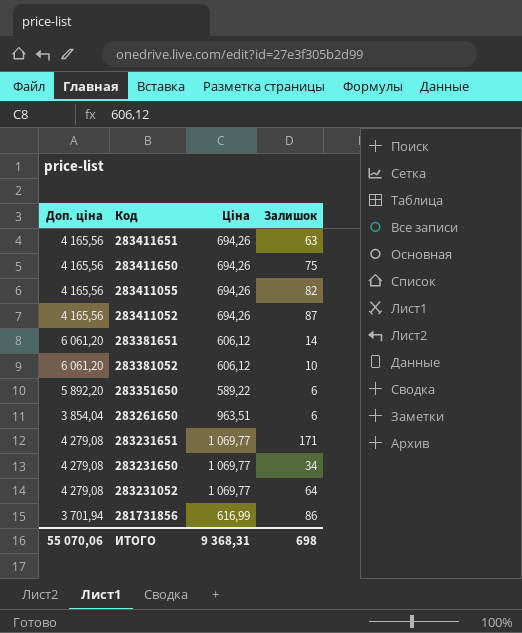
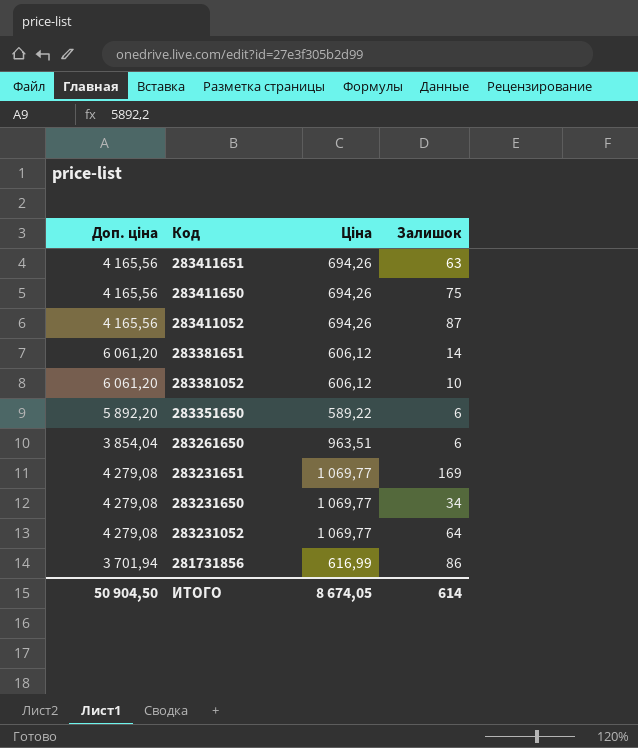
row 283411055: 4 165,56 | 694,26 | 82 -> none
283231651 | Залишок: 171 -> 169
ИТОГО | Доп. ціна: 55 070,06 -> 50 904,50
ИТОГО | Ціна: 9 368,31 -> 8 674,05
ИТОГО | Залишок: 698 -> 614

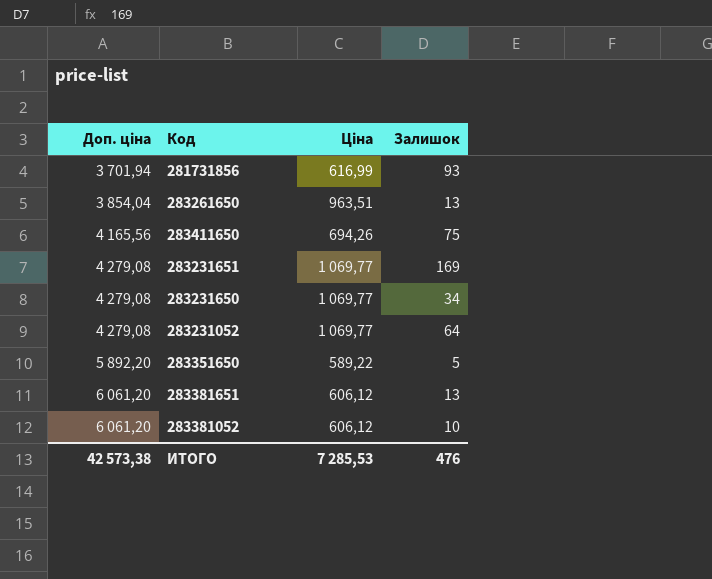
row order: Код descending -> Доп. ціна ascending
row 283411651: 4 165,56 | 694,26 | 63 -> none
row 283411052: 4 165,56 | 694,26 | 87 -> none
281731856 | Залишок: 86 -> 93
283261650 | Залишок: 6 -> 13
283351650 | Залишок: 6 -> 5
283381651 | Залишок: 14 -> 13
ИТОГО | Доп. ціна: 50 904,50 -> 42 573,38
ИТОГО | Ціна: 8 674,05 -> 7 285,53
ИТОГО | Залишок: 614 -> 476

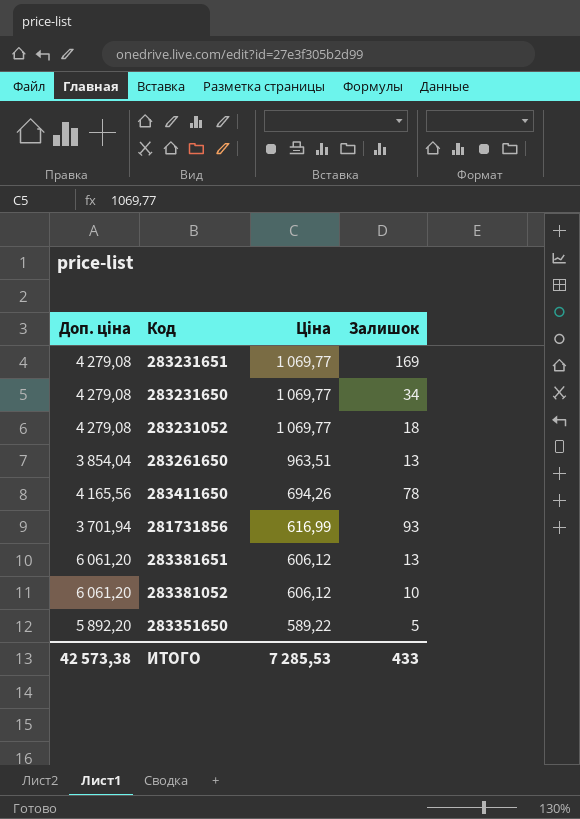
row order: Доп. ціна ascending -> Ціна descending
283231052 | Залишок: 64 -> 18
283411650 | Залишок: 75 -> 78
ИТОГО | Залишок: 476 -> 433

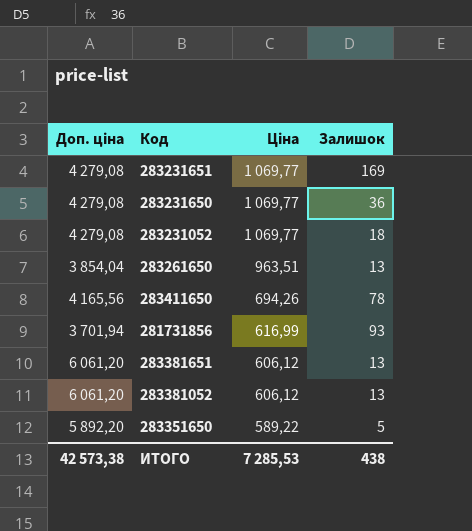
283231650 | Залишок: 34 -> 36
283381052 | Залишок: 10 -> 13
ИТОГО | Залишок: 433 -> 438

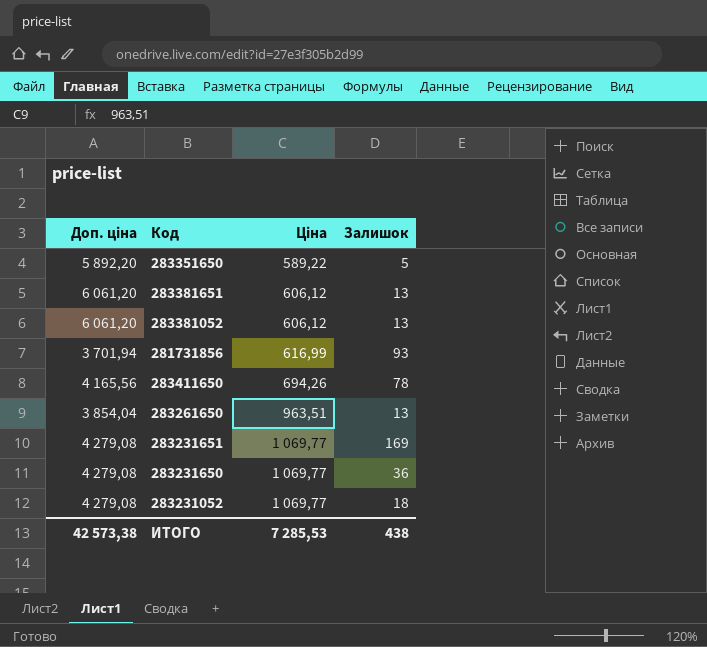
row order: Ціна descending -> Ціна ascending

